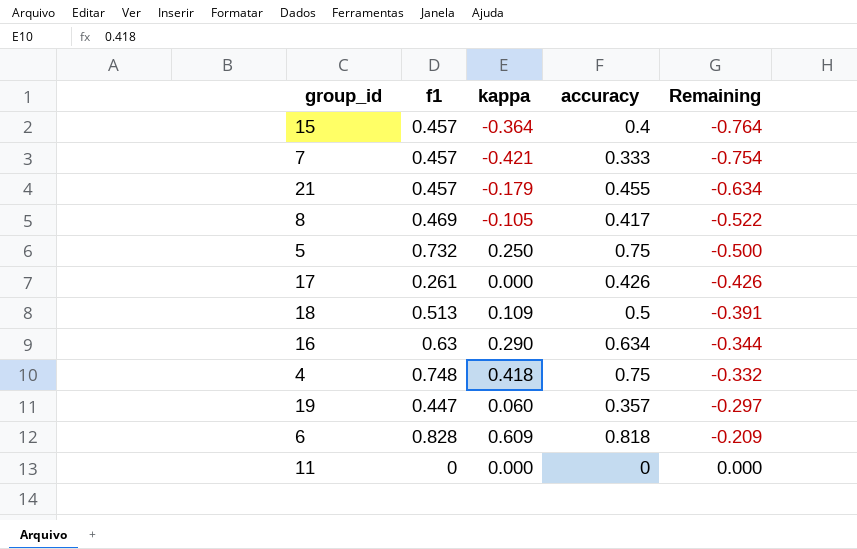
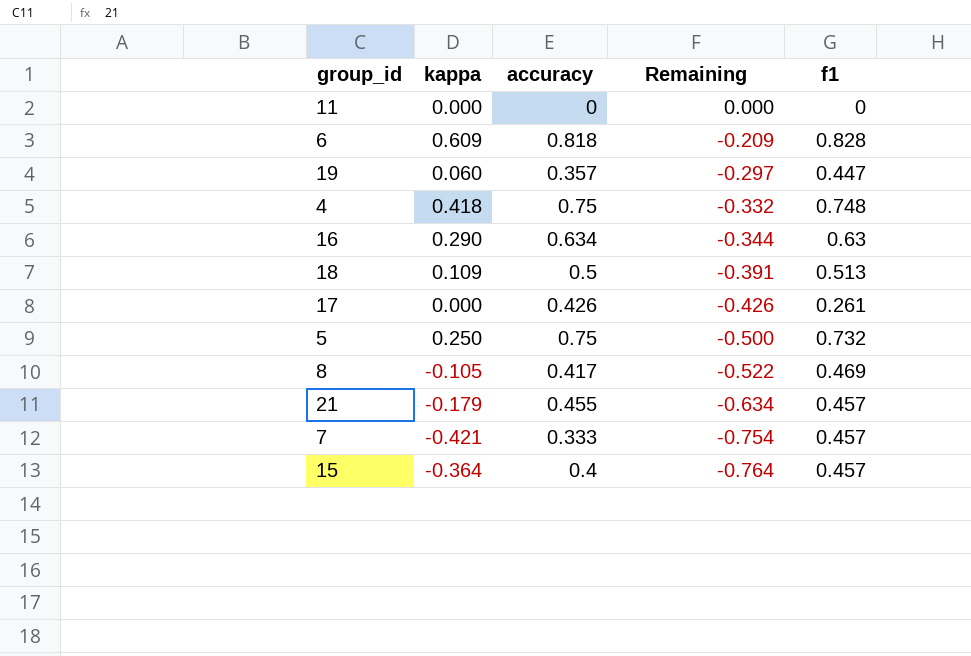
row order: Remaining ascending -> Remaining descending
column f1 | position: 2 -> 5

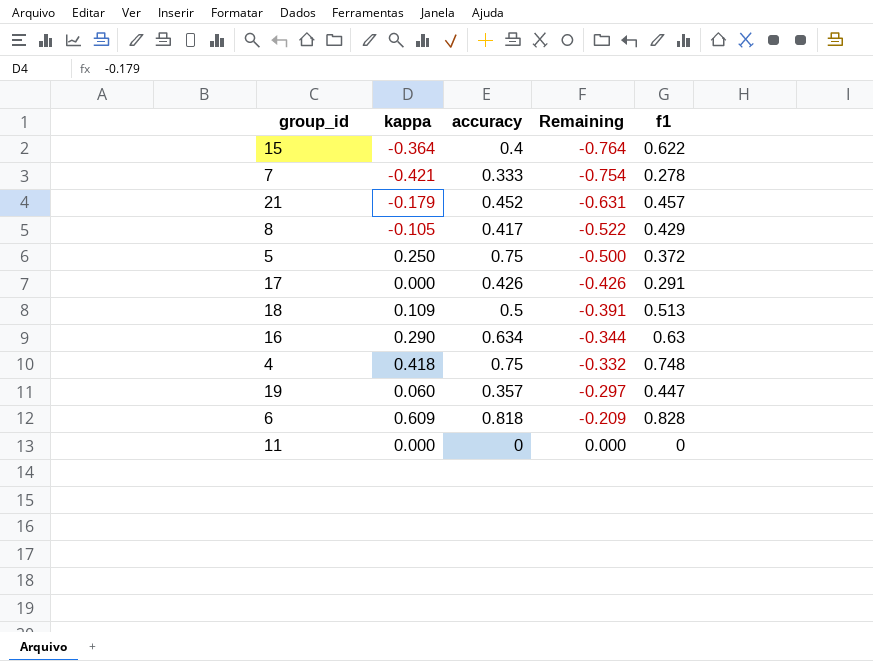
row order: Remaining descending -> Remaining ascending
15 | f1: 0.457 -> 0.622
7 | f1: 0.457 -> 0.278
21 | accuracy: 0.455 -> 0.452
21 | Remaining: -0.634 -> -0.631
8 | f1: 0.469 -> 0.429
5 | f1: 0.732 -> 0.372
17 | f1: 0.261 -> 0.291

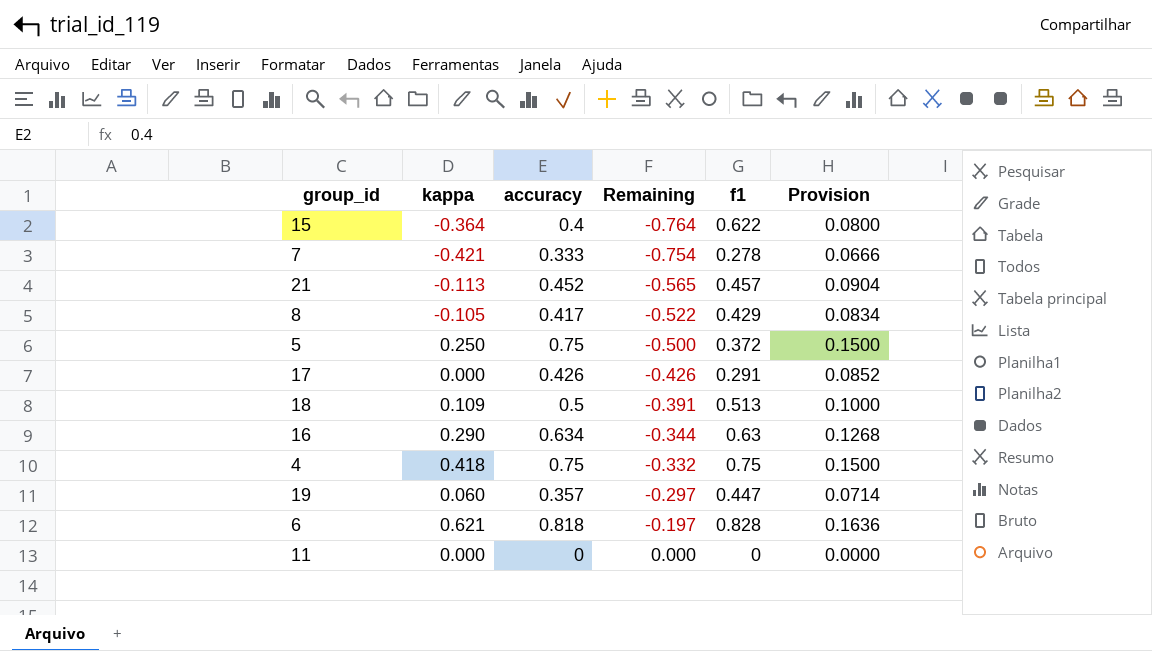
column Provision | formula: none -> [accuracy] * 0.2
21 | kappa: -0.179 -> -0.113
21 | Remaining: -0.631 -> -0.565
4 | f1: 0.748 -> 0.75
6 | kappa: 0.609 -> 0.621
6 | Remaining: -0.209 -> -0.197

